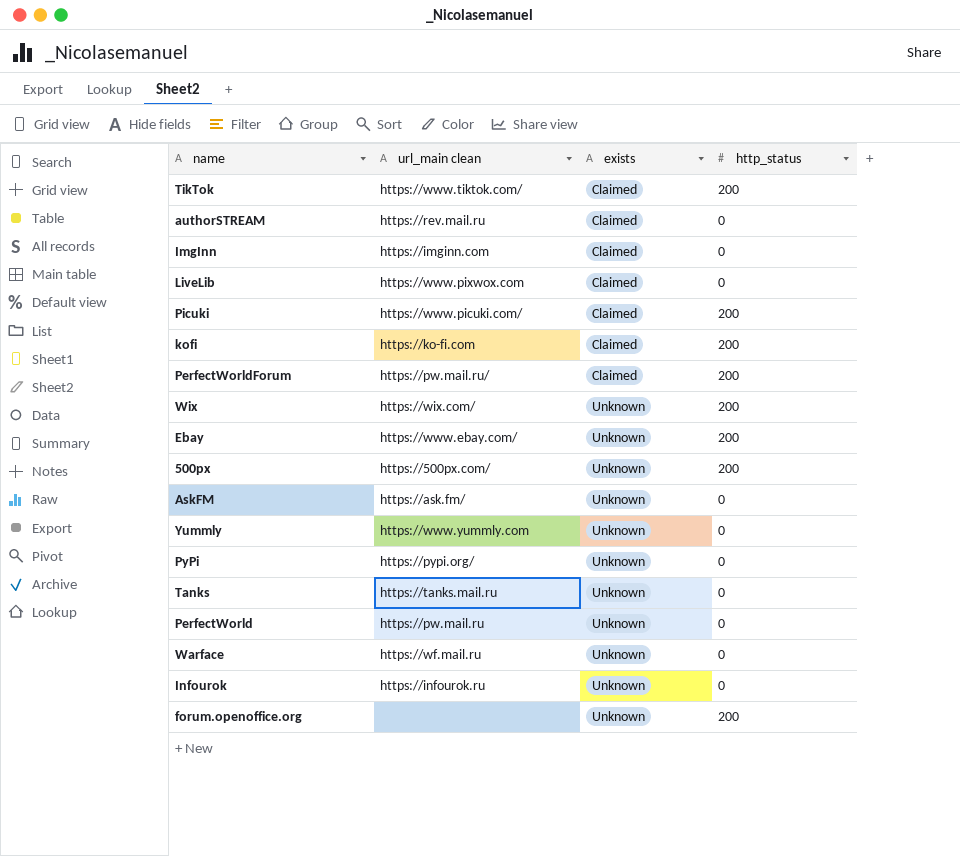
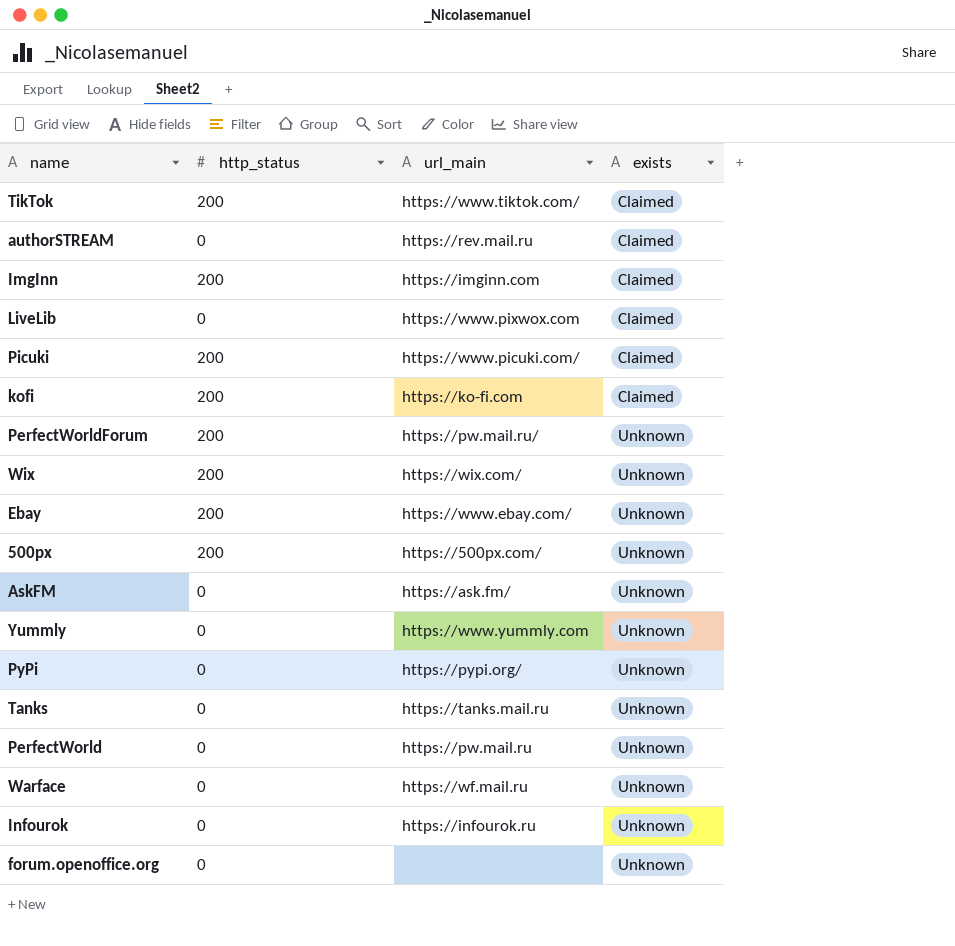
column http_status | position: 4 -> 2
column name: url_main clean -> url_main
ImgInn | http_status: 0 -> 200
PerfectWorldForum | exists: Claimed -> Unknown
forum.openoffice.org | http_status: 200 -> 0

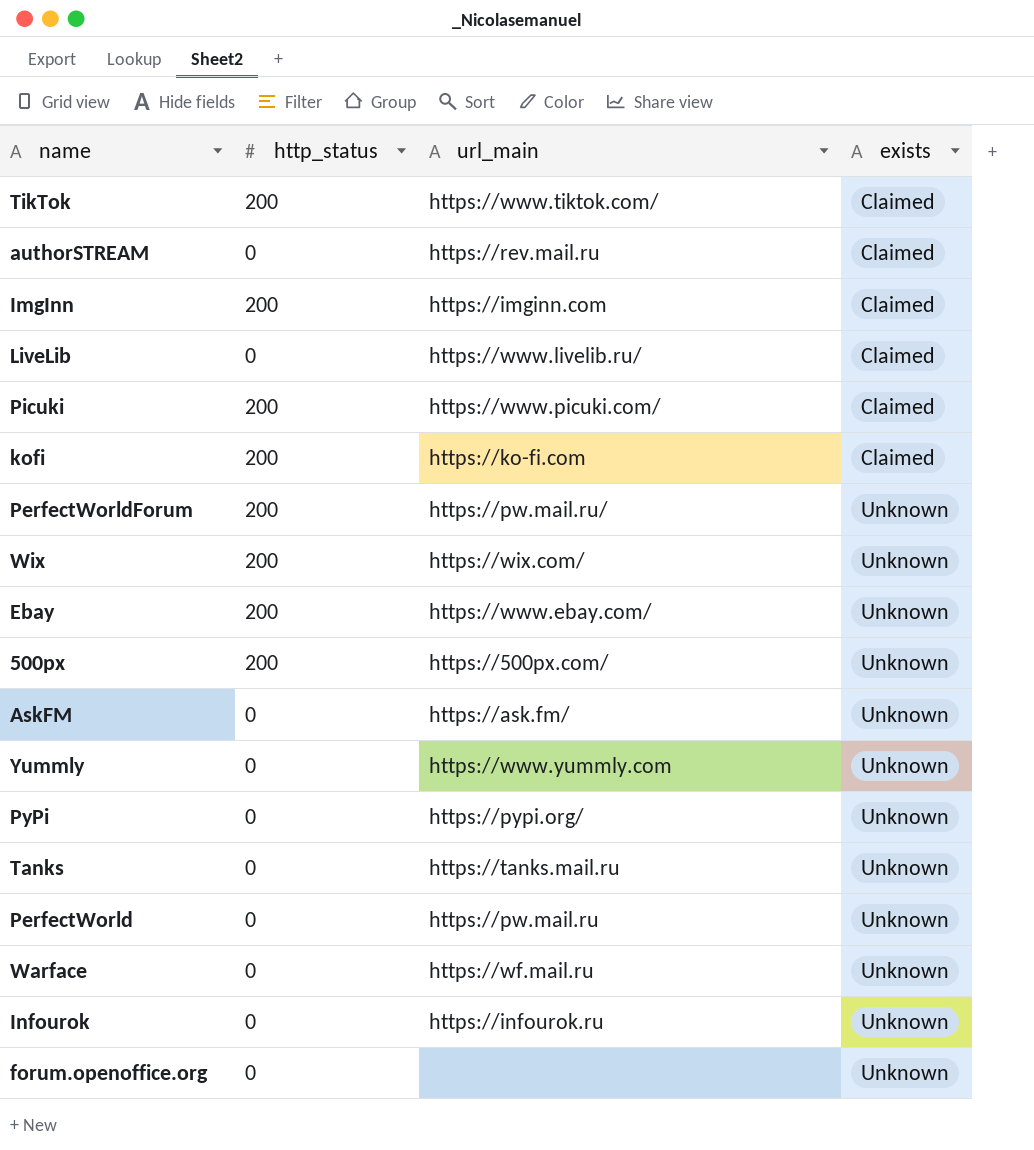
LiveLib | url_main: https://www.pixwox.com -> https://www.livelib.ru/

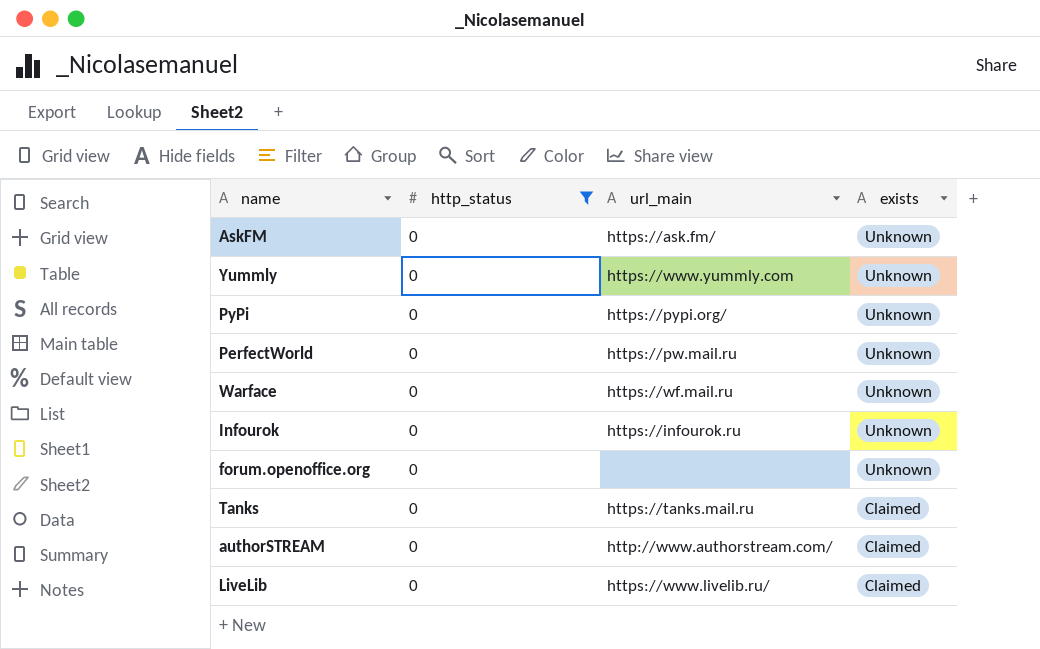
filter: none -> http_status = 0
row order: exists ascending -> exists descending
Tanks | exists: Unknown -> Claimed
authorSTREAM | url_main: https://rev.mail.ru -> http://www.authorstream.com/

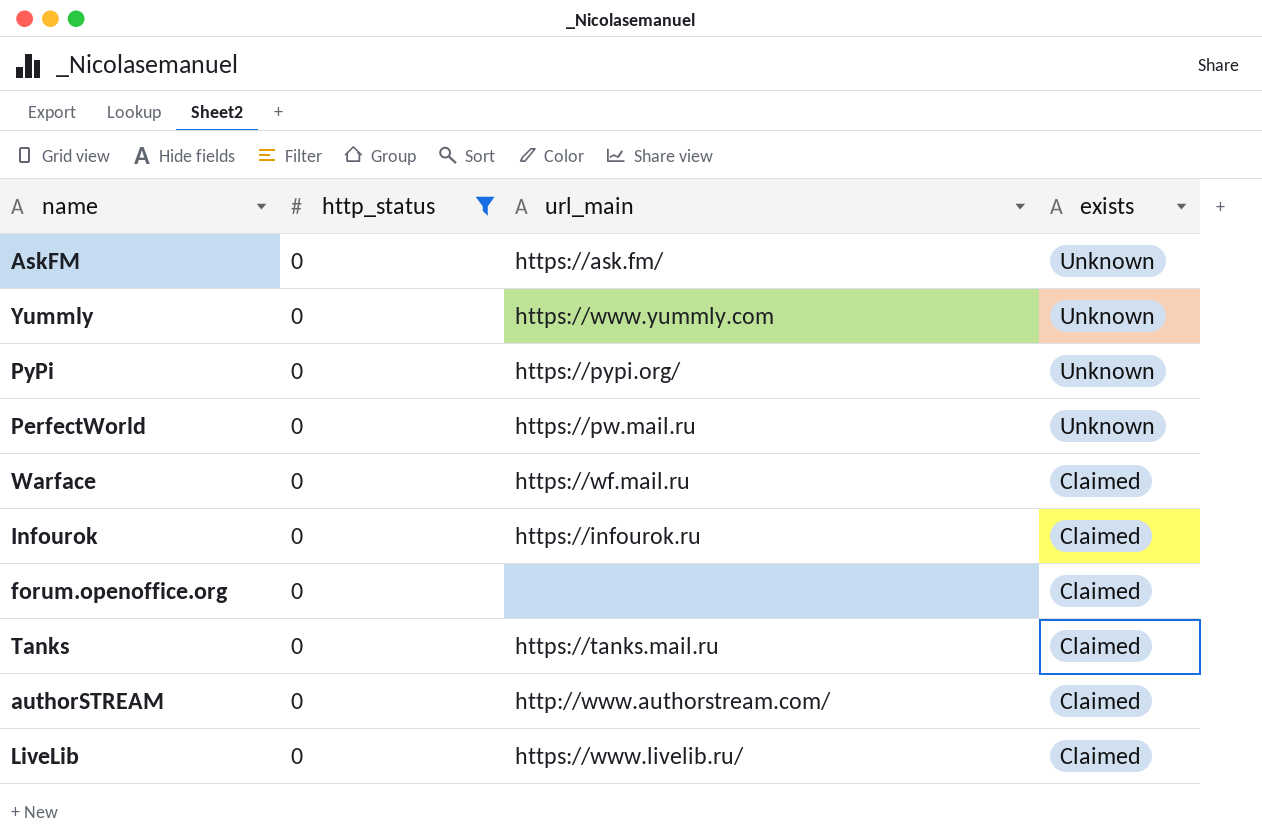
Warface | exists: Unknown -> Claimed
Infourok | exists: Unknown -> Claimed
forum.openoffice.org | exists: Unknown -> Claimed

